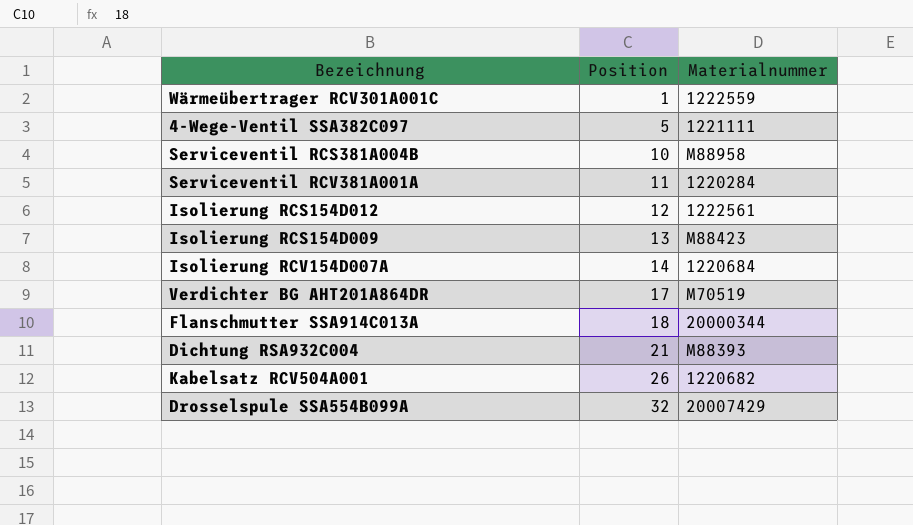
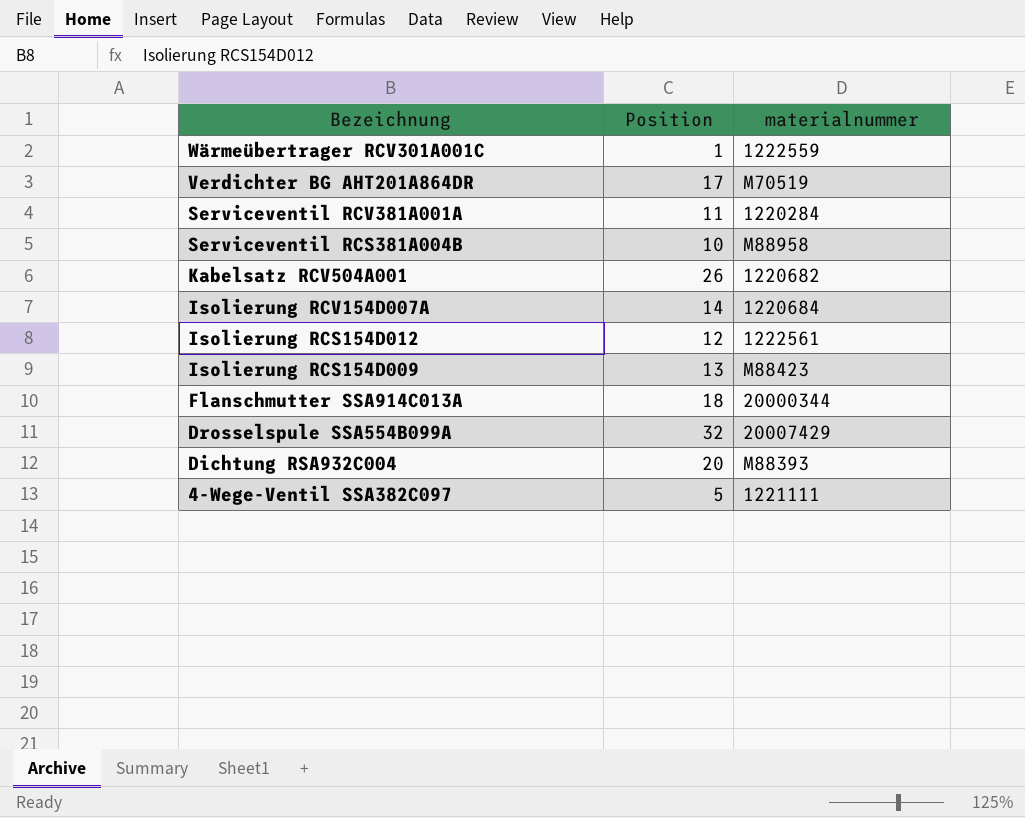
row order: Position ascending -> Bezeichnung descending
column name: Materialnummer -> materialnummer
Dichtung RSA932C004 | Position: 21 -> 20

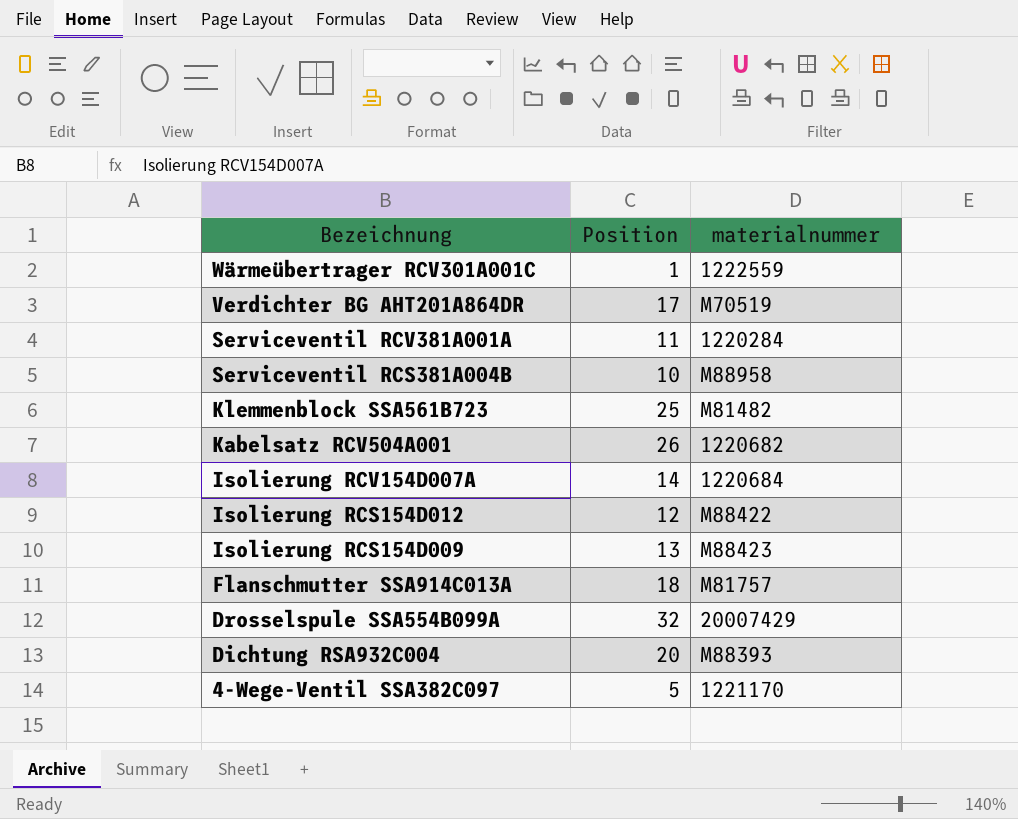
row Klemmenblock SSA561B723: none -> 25 | M81482
Isolierung RCS154D012 | materialnummer: 1222561 -> M88422
Flanschmutter SSA914C013A | materialnummer: 20000344 -> M81757
4-Wege-Ventil SSA382C097 | materialnummer: 1221111 -> 1221170

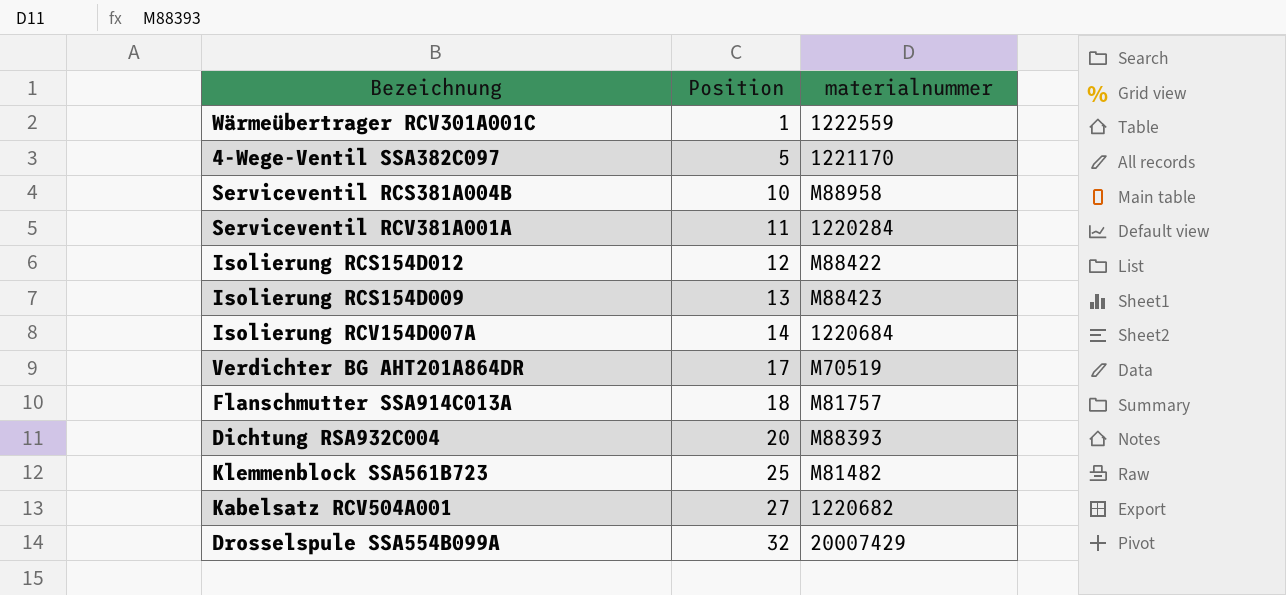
row order: Bezeichnung descending -> Position ascending
Kabelsatz RCV504A001 | Position: 26 -> 27

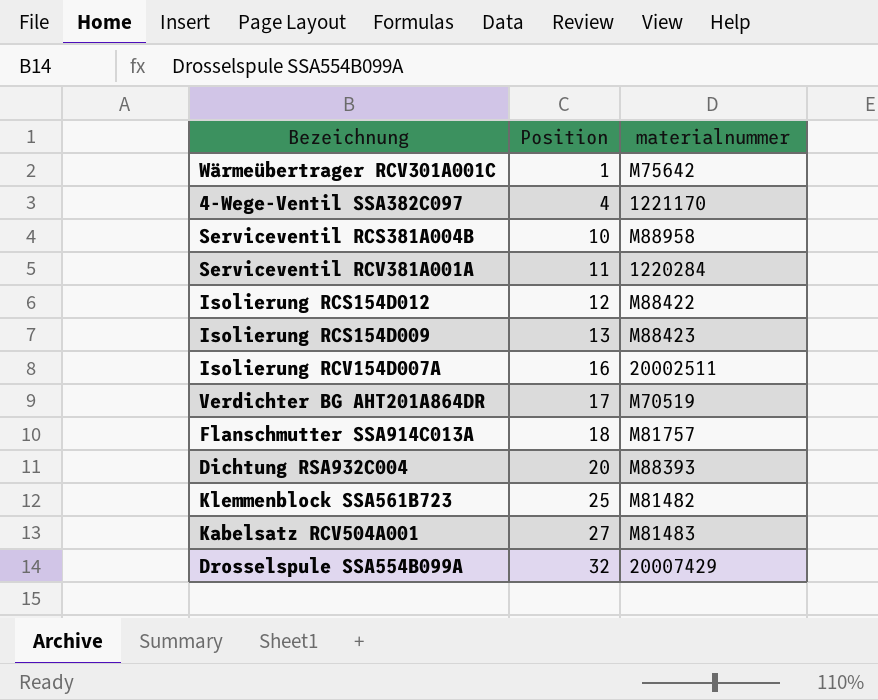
Wärmeübertrager RCV301A001C | materialnummer: 1222559 -> M75642
4-Wege-Ventil SSA382C097 | Position: 5 -> 4
Isolierung RCV154D007A | Position: 14 -> 16
Isolierung RCV154D007A | materialnummer: 1220684 -> 20002511
Kabelsatz RCV504A001 | materialnummer: 1220682 -> M81483

